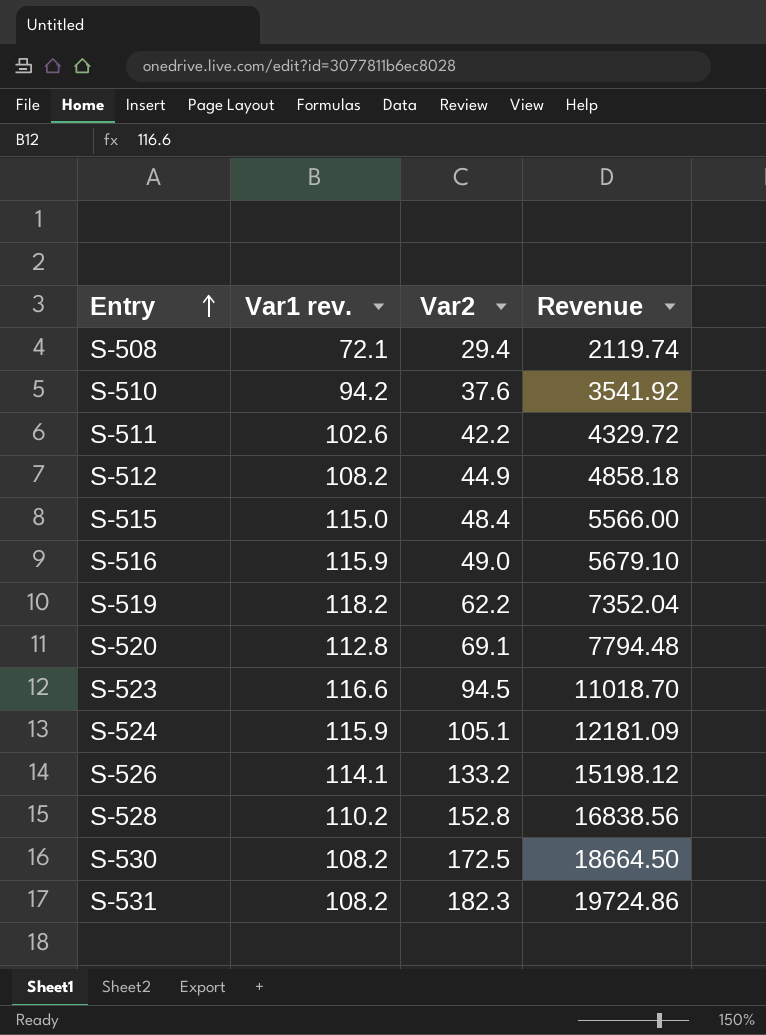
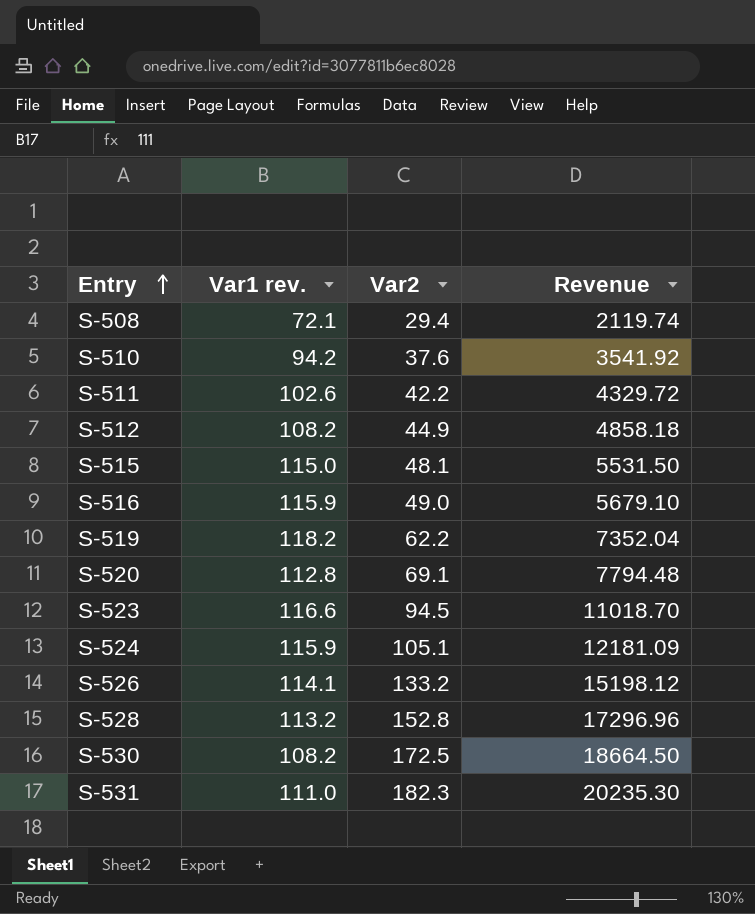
S-515 | Var2: 48.4 -> 48.1
S-515 | Revenue: 5566.00 -> 5531.50
S-528 | Var1 rev.: 110.2 -> 113.2
S-528 | Revenue: 16838.56 -> 17296.96
S-531 | Var1 rev.: 108.2 -> 111.0
S-531 | Revenue: 19724.86 -> 20235.30

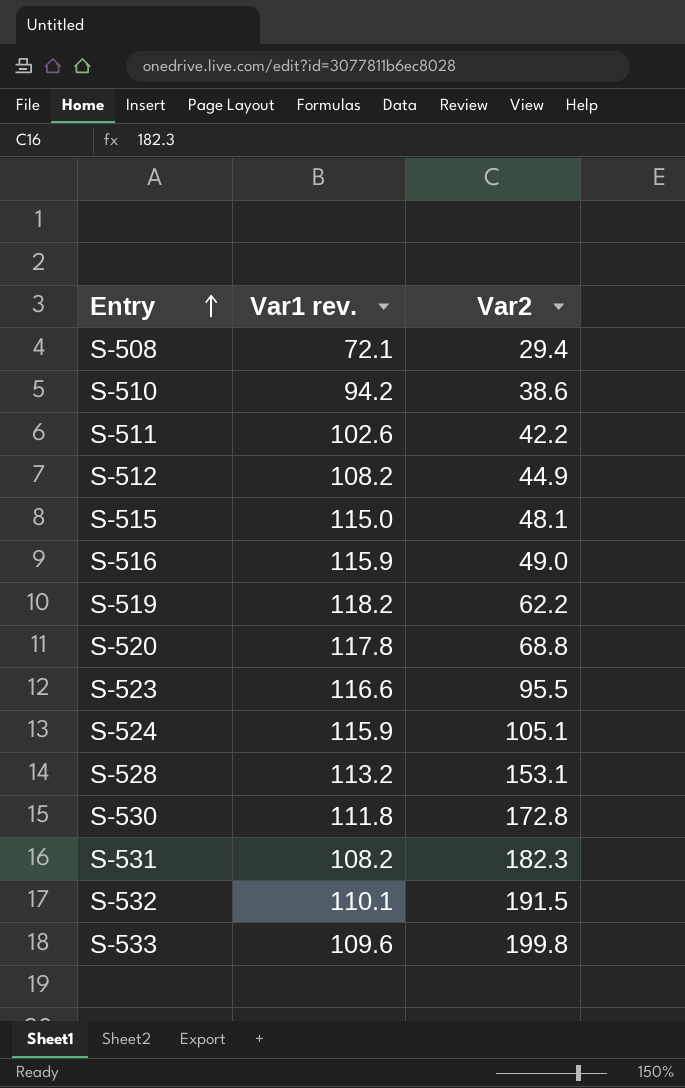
column Revenue | formula: [Var1 rev.] * [Var2] -> none
row S-526: 114.1 | 133.2 | 15198.12 -> none
S-510 | Var2: 37.6 -> 38.6
S-520 | Var1 rev.: 112.8 -> 117.8
S-520 | Var2: 69.1 -> 68.8
S-523 | Var2: 94.5 -> 95.5
S-528 | Var2: 152.8 -> 153.1
S-530 | Var1 rev.: 108.2 -> 111.8
S-530 | Var2: 172.5 -> 172.8
S-531 | Var1 rev.: 111.0 -> 108.2
row S-532: none -> 110.1 | 191.5
row S-533: none -> 109.6 | 199.8

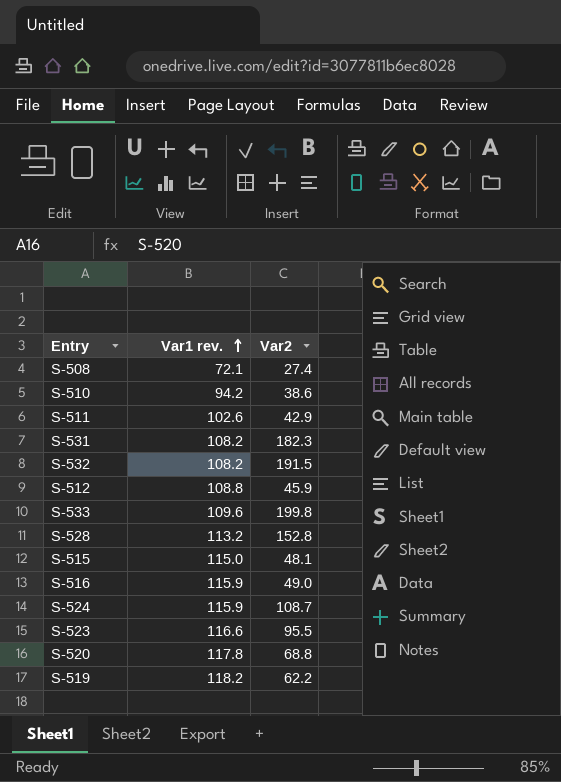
row order: Entry ascending -> Var1 rev. ascending
row S-530: 111.8 | 172.8 -> none
S-508 | Var2: 29.4 -> 27.4
S-511 | Var2: 42.2 -> 42.9
S-532 | Var1 rev.: 110.1 -> 108.2
S-512 | Var1 rev.: 108.2 -> 108.8
S-512 | Var2: 44.9 -> 45.9
S-528 | Var2: 153.1 -> 152.8
S-524 | Var2: 105.1 -> 108.7

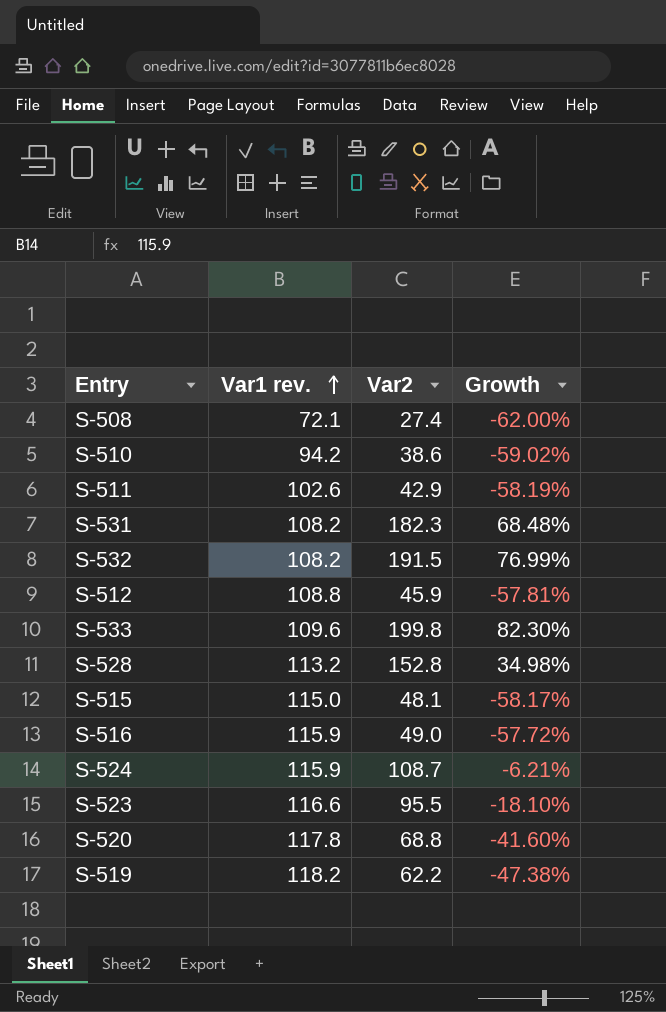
column Growth | formula: none -> ([Var2] - [Var1 rev.]) / [Var1 rev.]

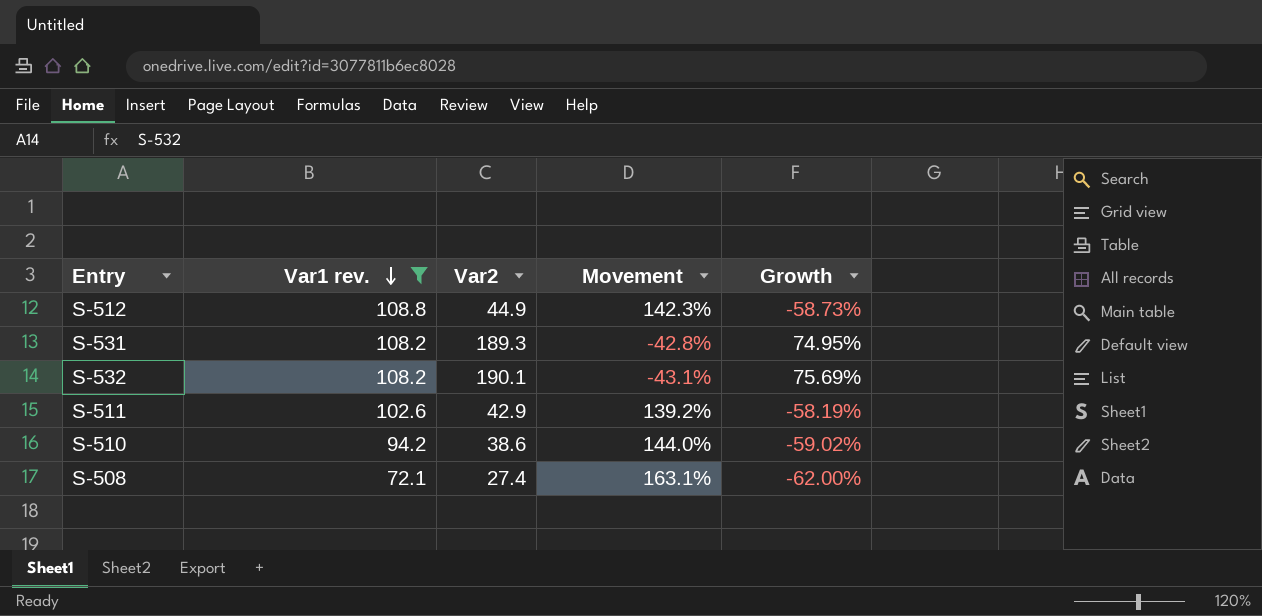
filter: none -> Var1 rev. <= 108.8
row order: Var1 rev. ascending -> Var1 rev. descending
column Movement | formula: none -> ([Var1 rev.] - [Var2]) / [Var2]
S-512 | Var2: 45.9 -> 44.9
S-512 | Growth: -57.81% -> -58.73%
S-531 | Var2: 182.3 -> 189.3
S-531 | Growth: 68.48% -> 74.95%
S-532 | Var2: 191.5 -> 190.1
S-532 | Growth: 76.99% -> 75.69%

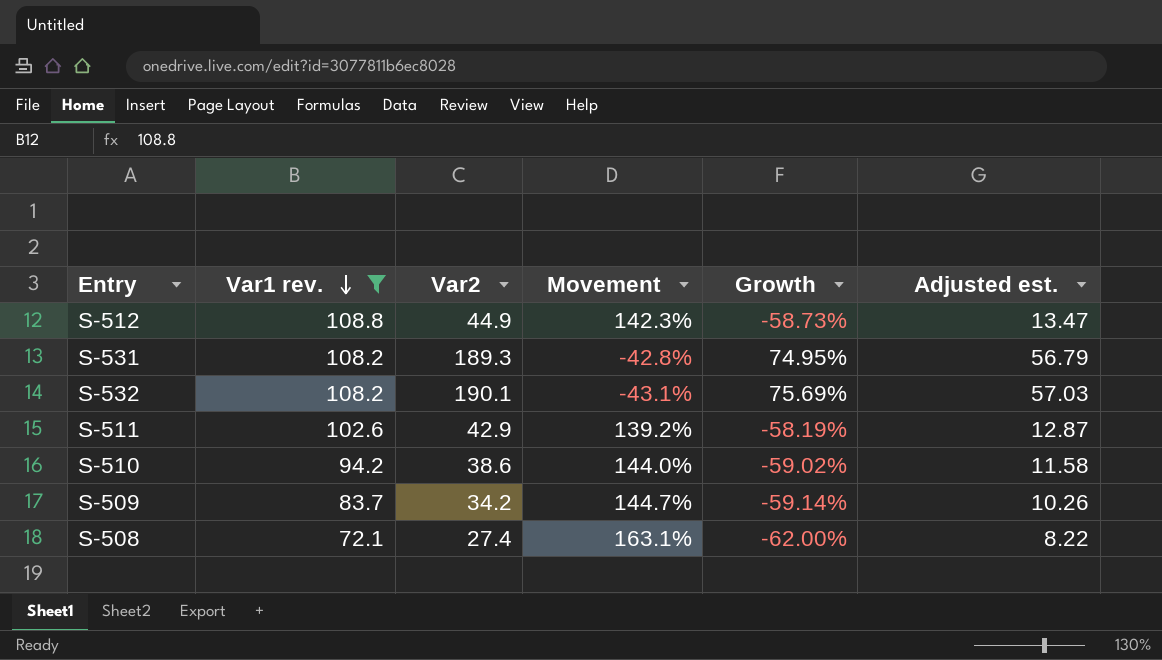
column Adjusted est. | formula: none -> [Var2] * 0.3
row S-509: none -> 83.7 | 34.2 | 144.7% | -59.14% | 10.26

